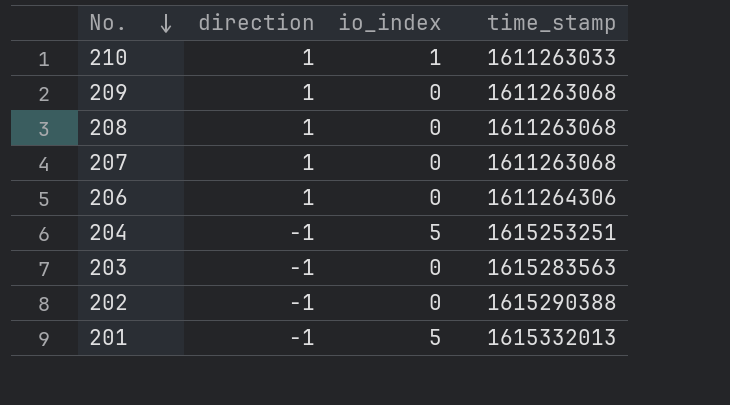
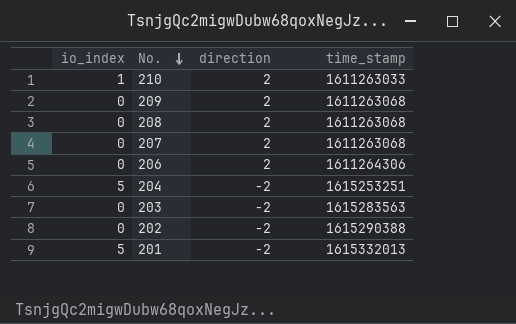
column io_index | position: 3 -> 1
210 | direction: 1 -> 2
209 | direction: 1 -> 2
208 | direction: 1 -> 2
207 | direction: 1 -> 2
206 | direction: 1 -> 2
204 | direction: -1 -> -2
203 | direction: -1 -> -2
202 | direction: -1 -> -2
201 | direction: -1 -> -2

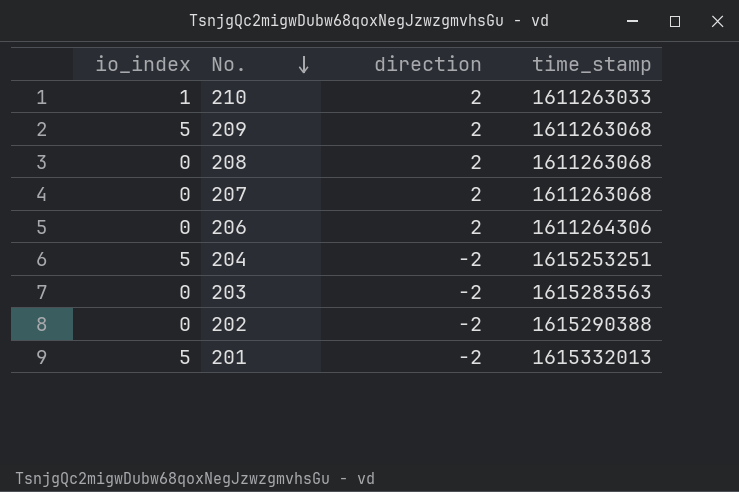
209 | io_index: 0 -> 5

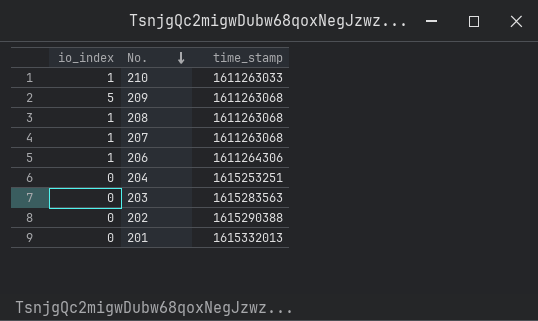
column direction | position: 3 -> none
208 | io_index: 0 -> 1
207 | io_index: 0 -> 1
206 | io_index: 0 -> 1
204 | io_index: 5 -> 0
201 | io_index: 5 -> 0

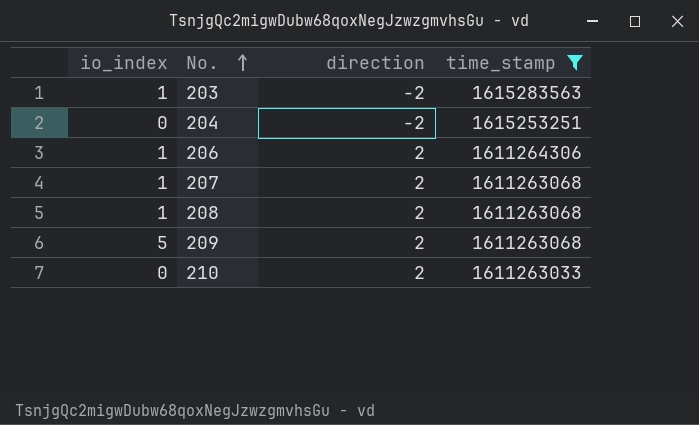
filter: none -> time_stamp <= 1615283563
row order: No. descending -> No. ascending
column direction | position: none -> 3
203 | io_index: 0 -> 1
210 | io_index: 1 -> 0

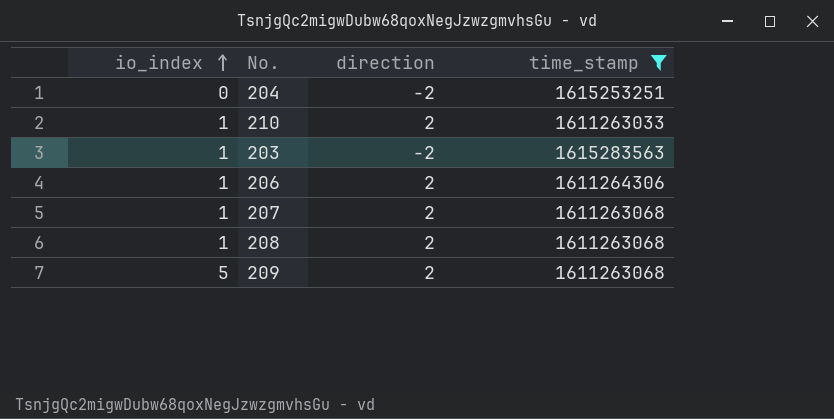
row order: No. ascending -> io_index ascending
210 | io_index: 0 -> 1

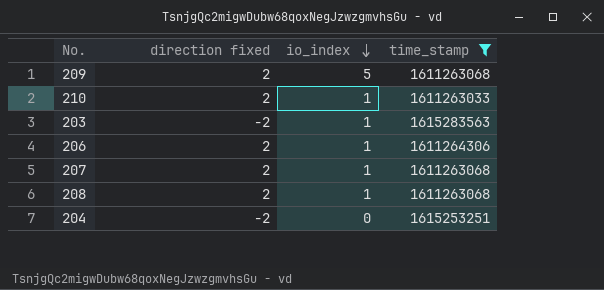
row order: io_index ascending -> io_index descending
column name: direction -> direction fixed
column io_index | position: 1 -> 3

